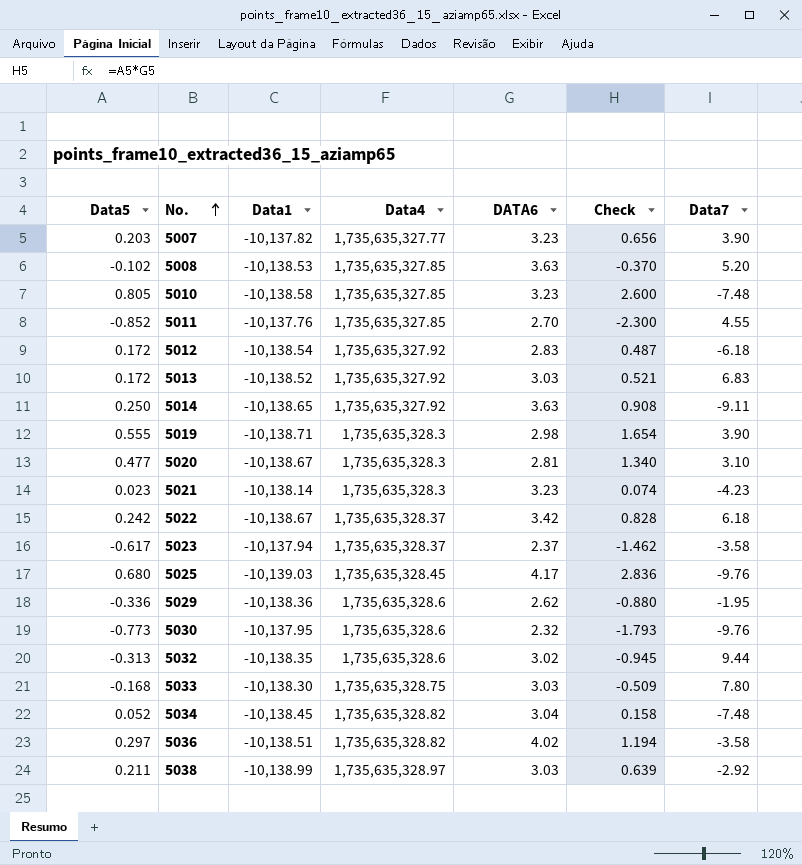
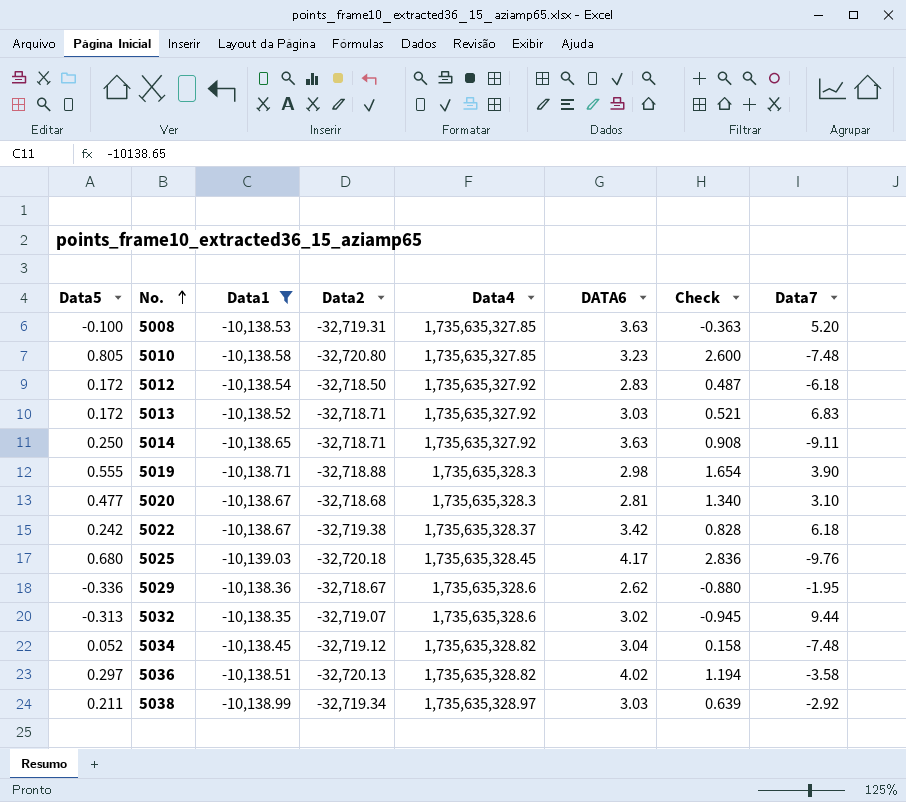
filter: none -> Data1 <= -10,138.35
column Data2 | position: none -> 4
5008 | Data5: -0.102 -> -0.100
5008 | Check: -0.370 -> -0.363

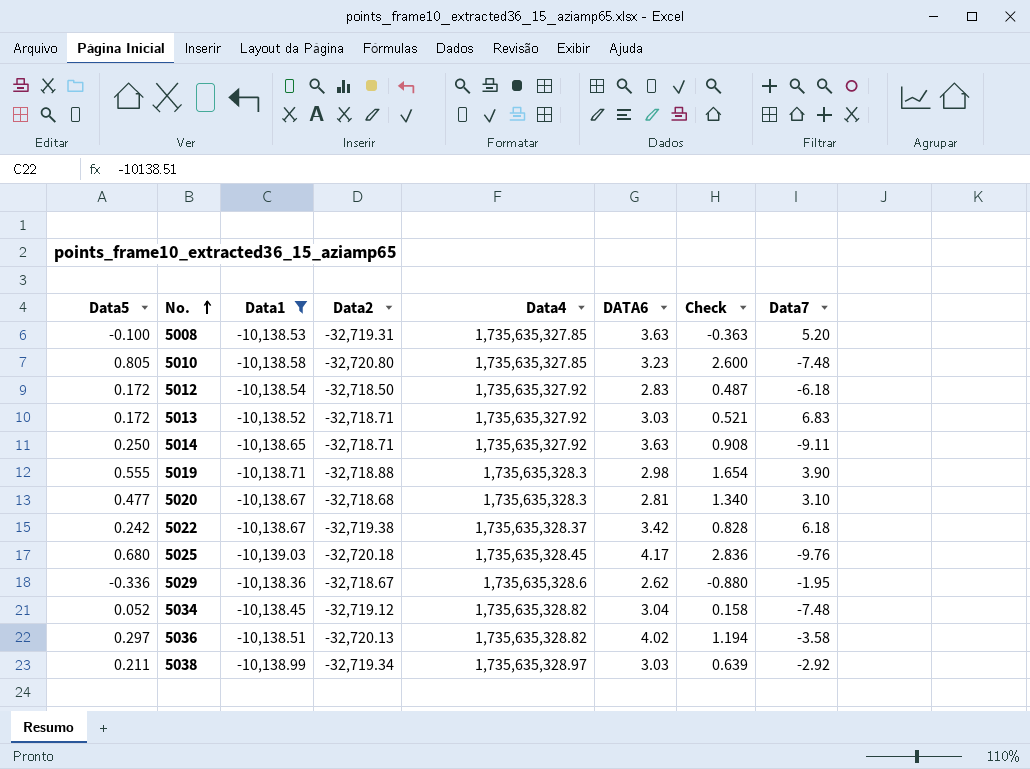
row 5032: -0.313 | -10,138.35 | -32,719.07 | 1,735,635,328.6 | 3.02 | -0.945 | 9.44 -> none

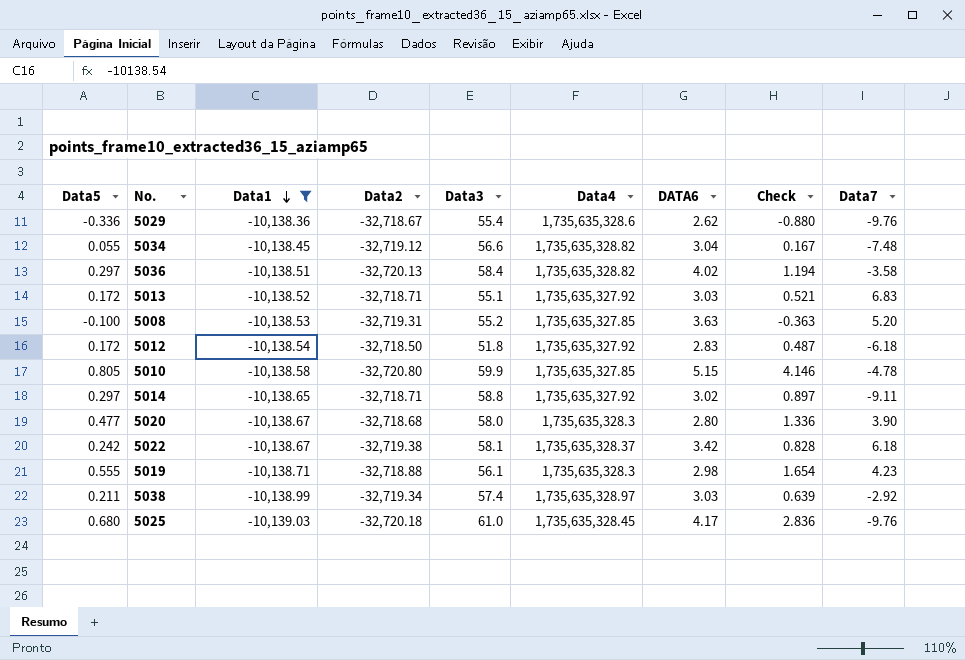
row order: No. ascending -> Data1 descending
column Data3 | position: none -> 5
5029 | Data7: -1.95 -> -9.76
5034 | Data5: 0.052 -> 0.055
5034 | Check: 0.158 -> 0.167
5010 | DATA6: 3.23 -> 5.15
5010 | Check: 2.600 -> 4.146
5010 | Data7: -7.48 -> -4.78
5014 | Data5: 0.250 -> 0.297
5014 | DATA6: 3.63 -> 3.02
5014 | Check: 0.908 -> 0.897
5020 | DATA6: 2.81 -> 2.80
5020 | Check: 1.340 -> 1.336
5020 | Data7: 3.10 -> 3.90
5019 | Data7: 3.90 -> 4.23

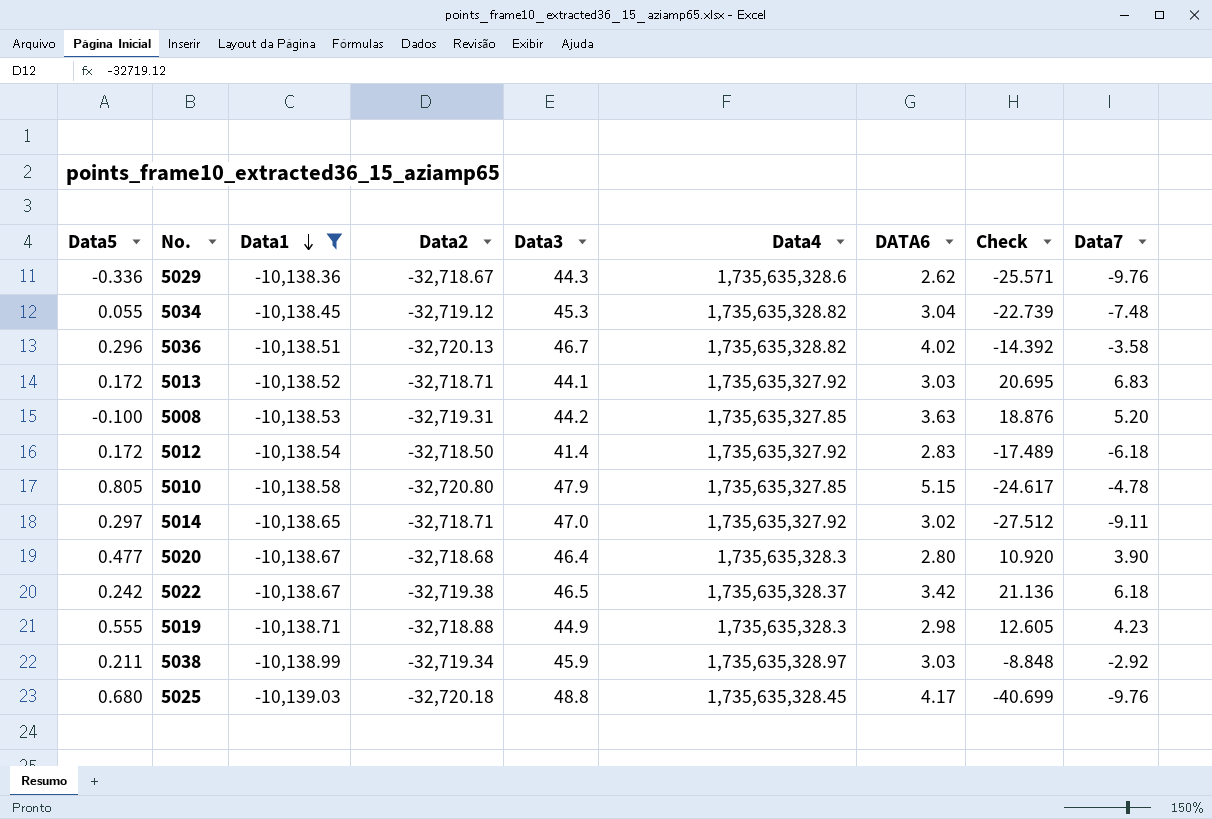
column Check | formula: [Data5] * [DATA6] -> [DATA6] * [Data7]
5029 | Data3: 55.4 -> 44.3
5034 | Data3: 56.6 -> 45.3
5036 | Data5: 0.297 -> 0.296
5036 | Data3: 58.4 -> 46.7
5013 | Data3: 55.1 -> 44.1
5008 | Data3: 55.2 -> 44.2
5012 | Data3: 51.8 -> 41.4
5010 | Data3: 59.9 -> 47.9
5014 | Data3: 58.8 -> 47.0
5020 | Data3: 58.0 -> 46.4
5022 | Data3: 58.1 -> 46.5
5019 | Data3: 56.1 -> 44.9
5038 | Data3: 57.4 -> 45.9
5025 | Data3: 61.0 -> 48.8

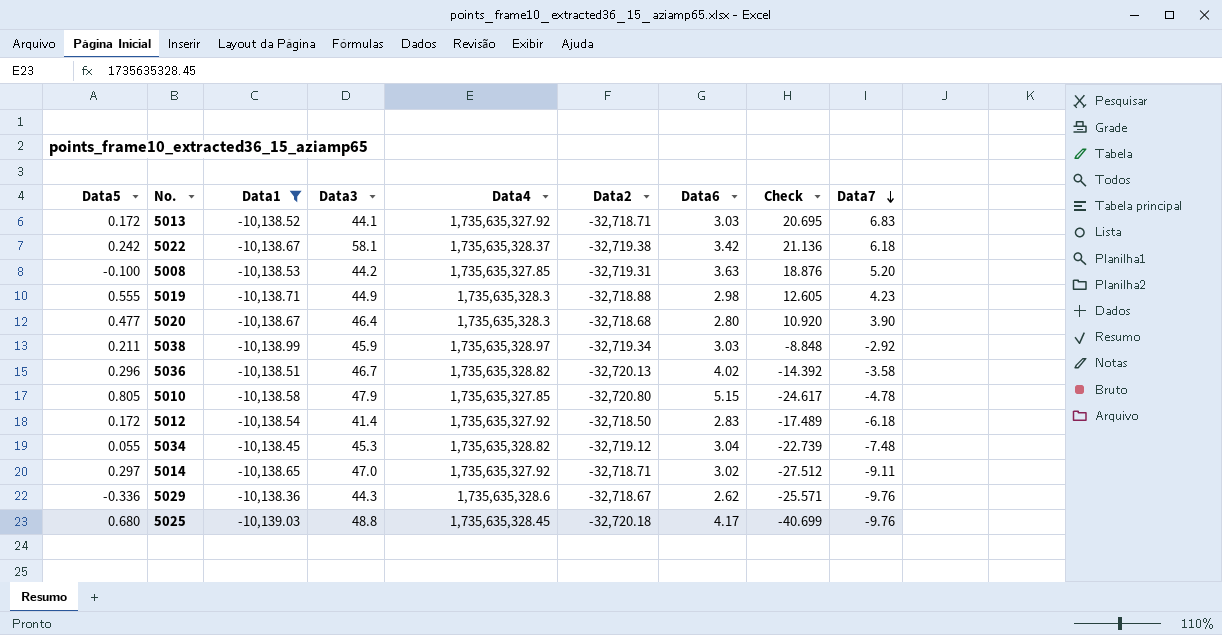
row order: Data1 descending -> Data7 descending
column Data2 | position: 4 -> 6
column name: DATA6 -> Data6
5022 | Data3: 46.5 -> 58.1

